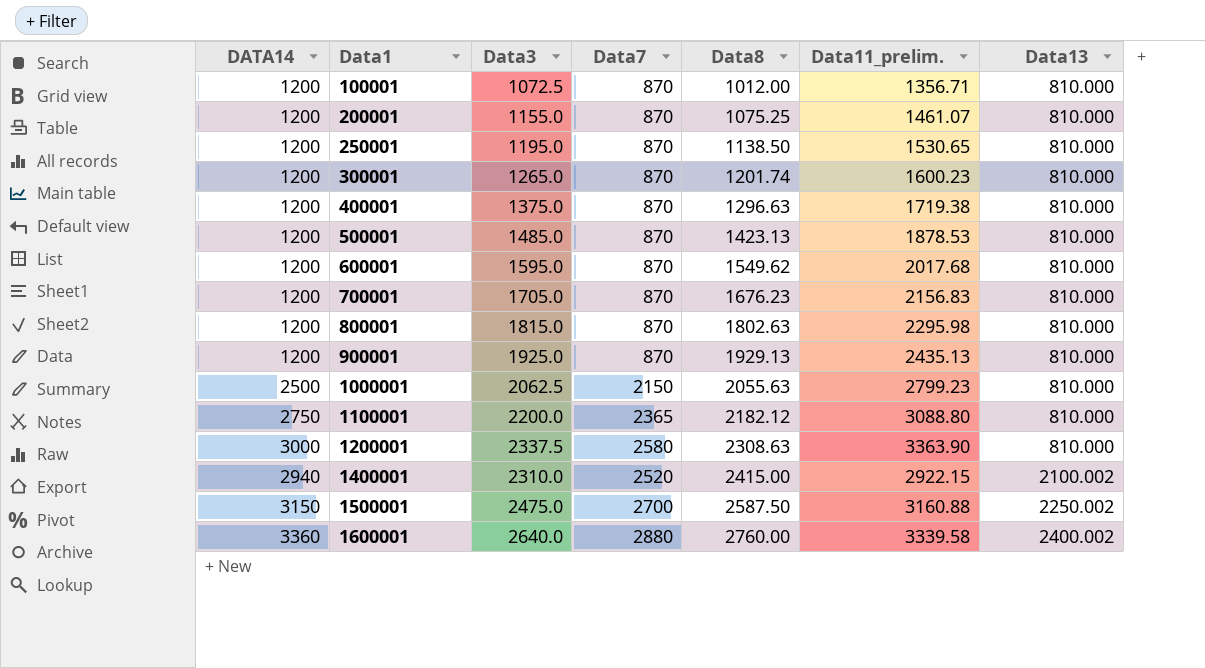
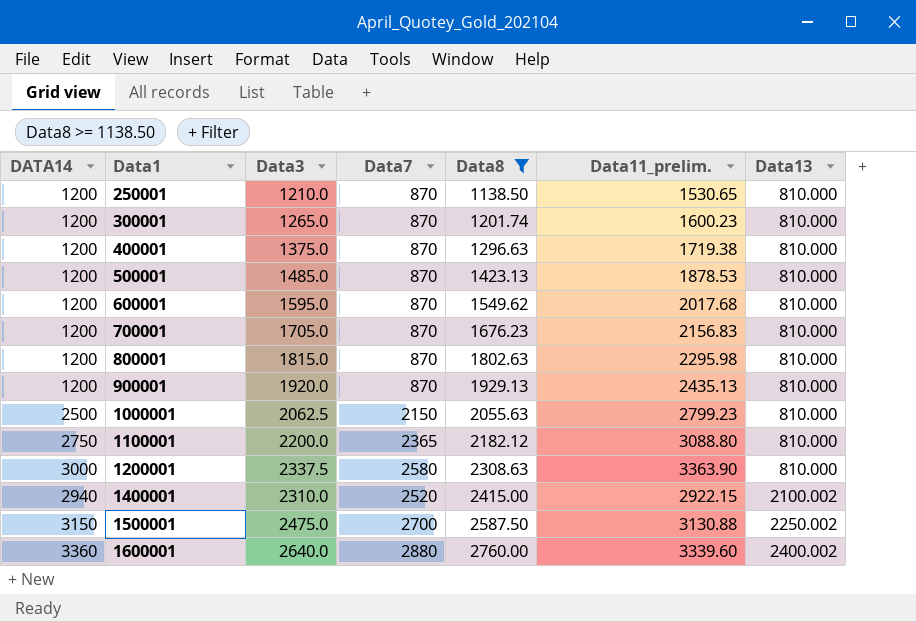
filter: none -> Data8 >= 1138.50
250001 | Data3: 1195.0 -> 1210.0
900001 | Data3: 1925.0 -> 1920.0
1500001 | Data11_prelim.: 3160.88 -> 3130.88
1600001 | Data11_prelim.: 3339.58 -> 3339.60

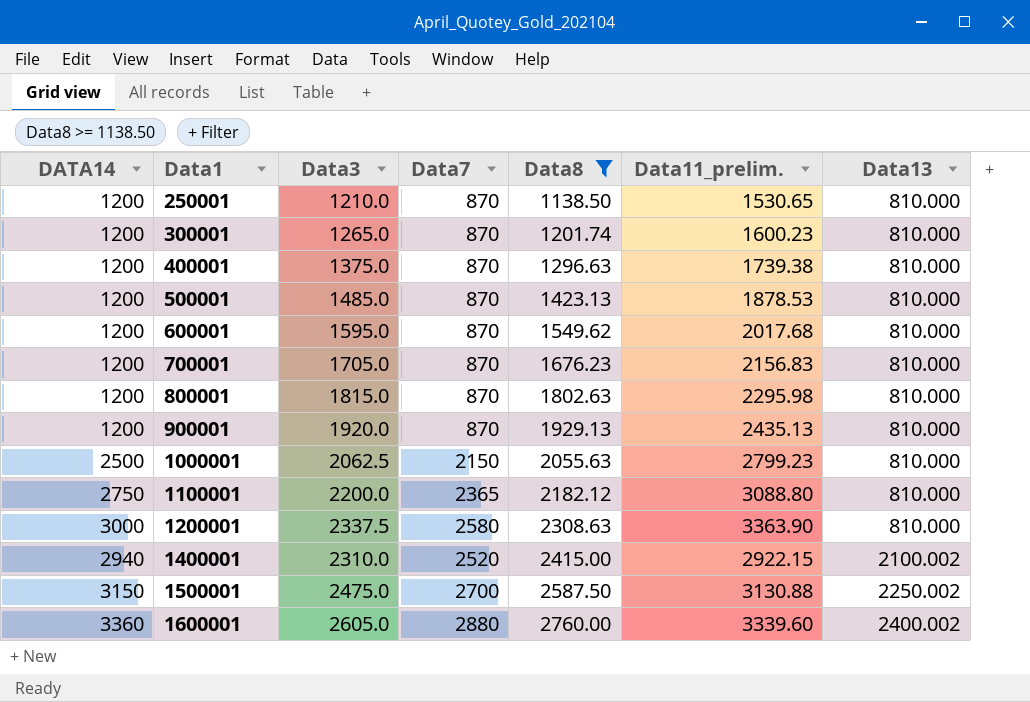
400001 | Data11_prelim.: 1719.38 -> 1739.38
1600001 | Data3: 2640.0 -> 2605.0

